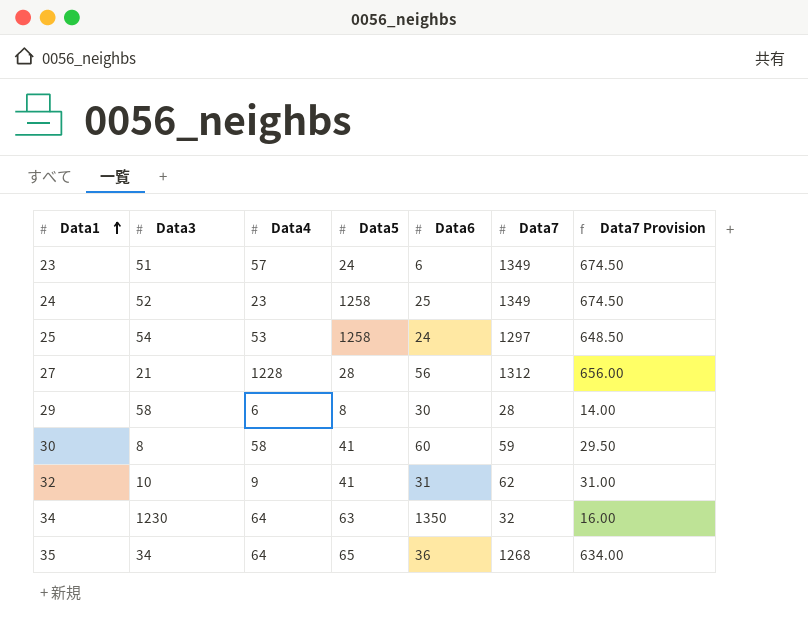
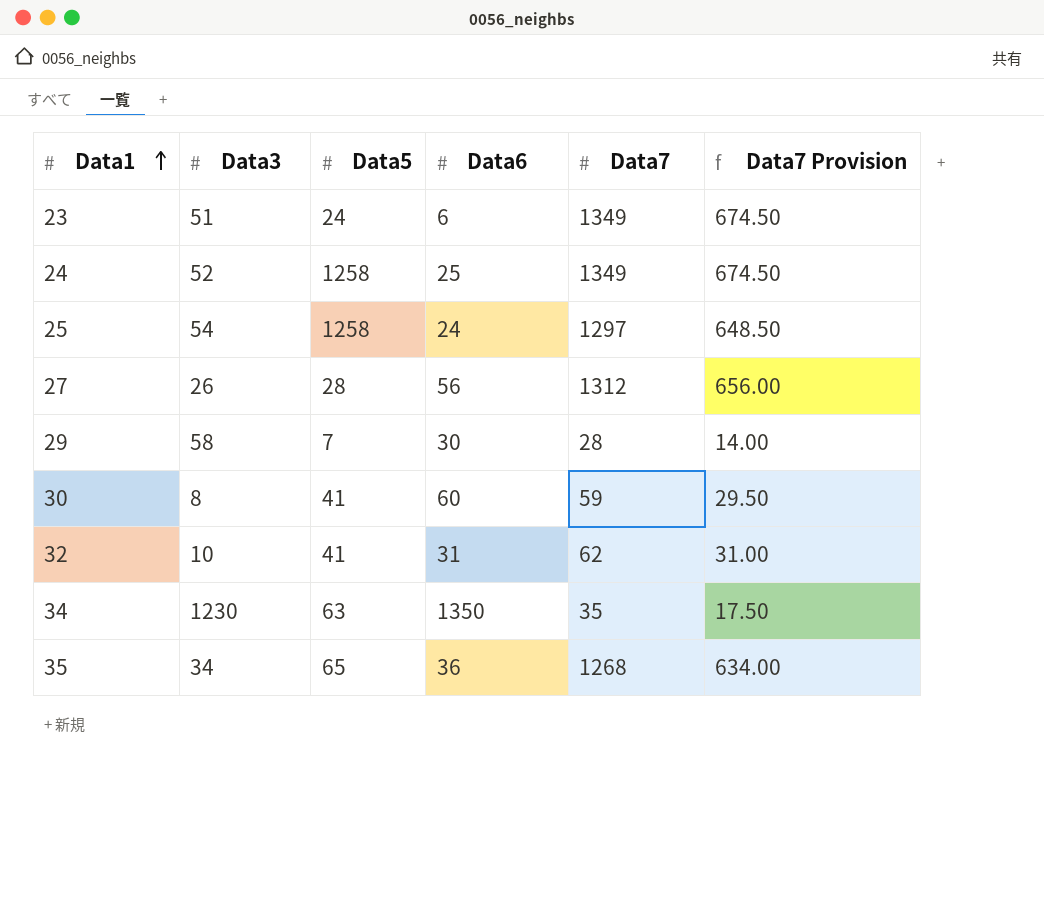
column Data4 | position: 3 -> none
27 | Data3: 21 -> 26
29 | Data5: 8 -> 7
34 | Data7: 32 -> 35
34 | Data7 Provision: 16.00 -> 17.50

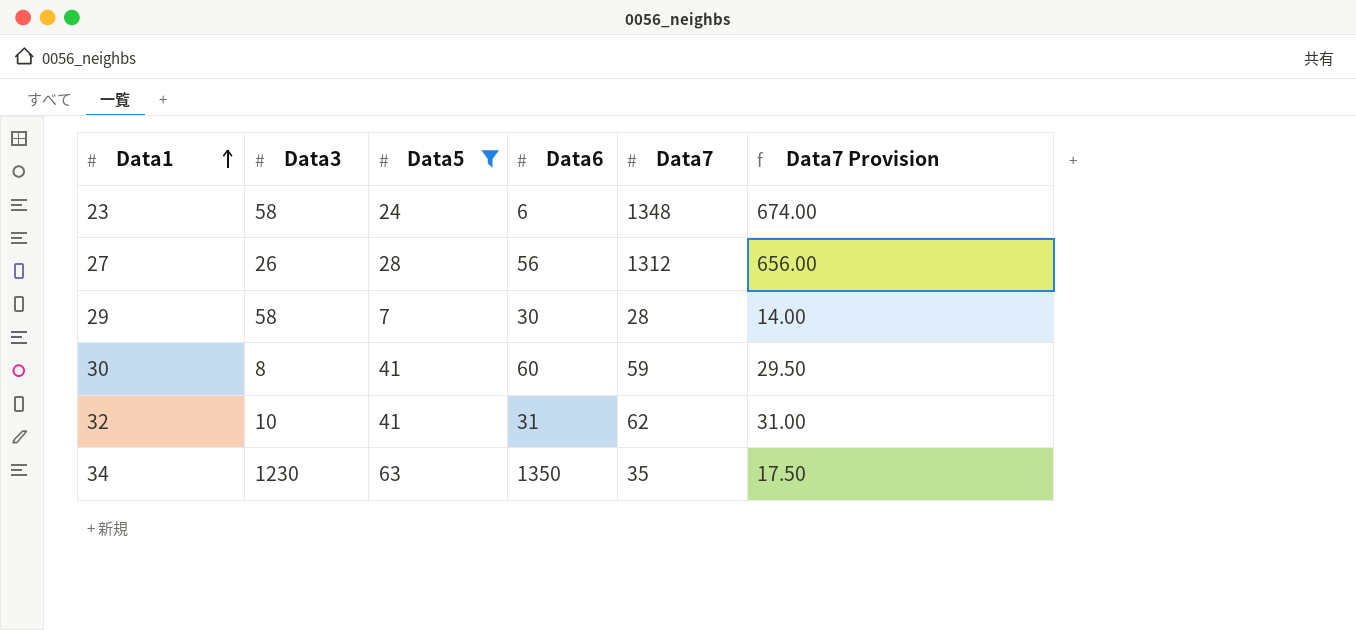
filter: none -> Data5 <= 63
23 | Data3: 51 -> 58
23 | Data7: 1349 -> 1348
23 | Data7 Provision: 674.50 -> 674.00

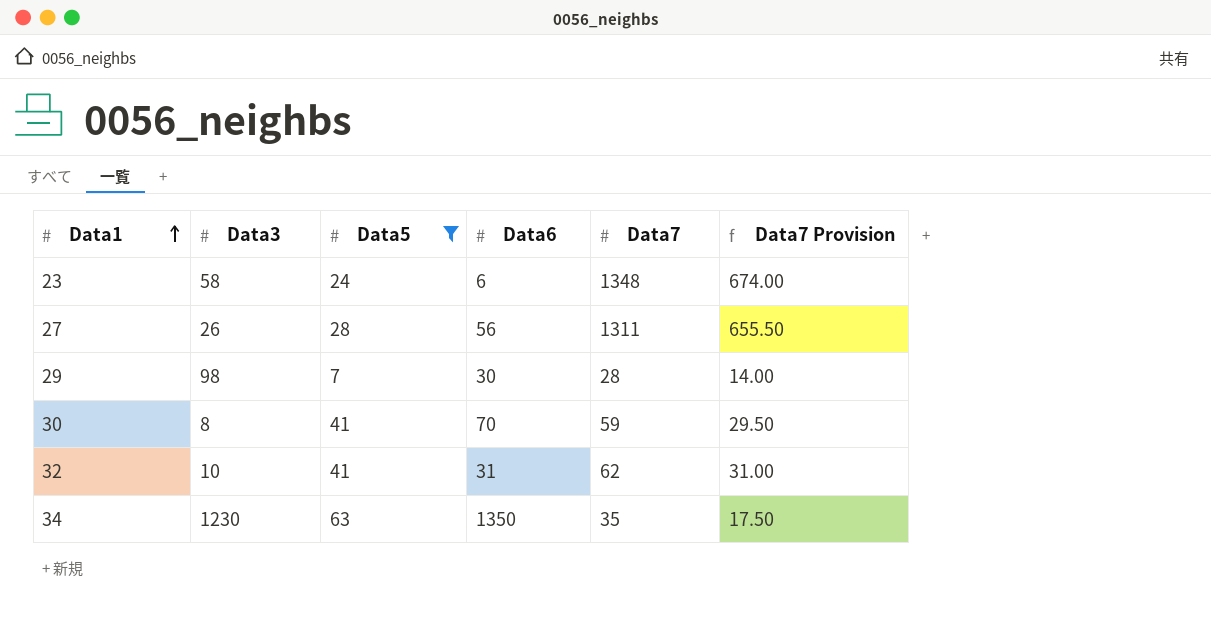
27 | Data7: 1312 -> 1311
27 | Data7 Provision: 656.00 -> 655.50
29 | Data3: 58 -> 98
30 | Data6: 60 -> 70

